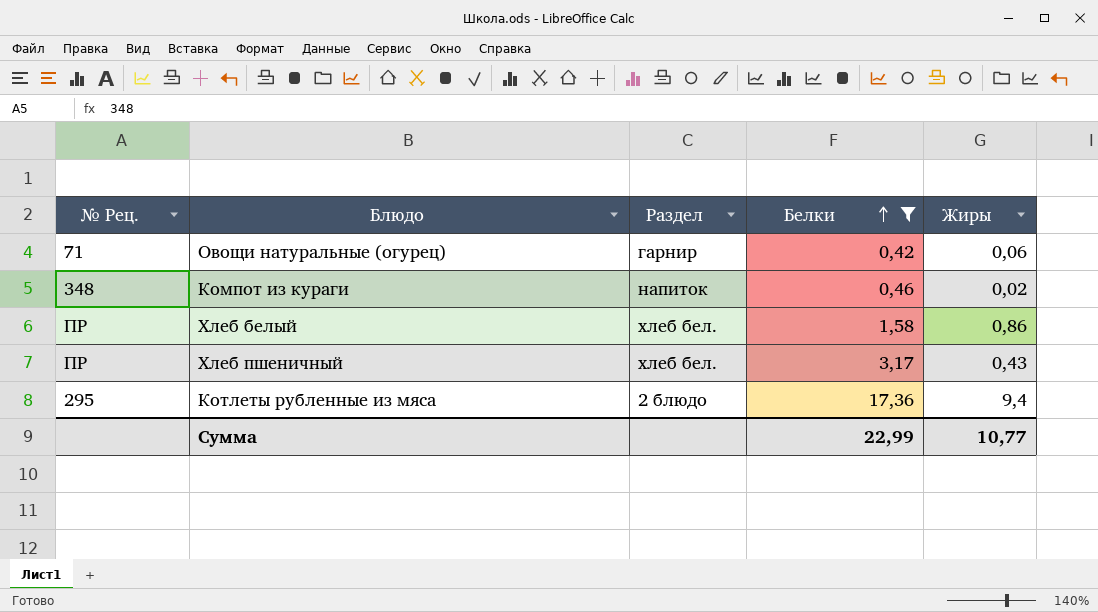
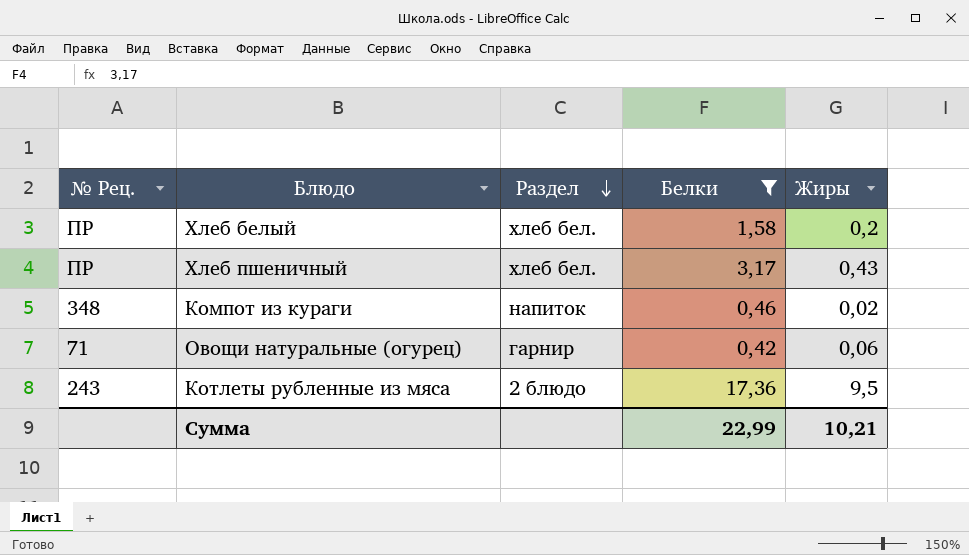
row order: Белки ascending -> Раздел descending
Хлеб белый | Жиры: 0,86 -> 0,2
Котлеты рубленные из мяса | № Рец.: 295 -> 243
Котлеты рубленные из мяса | Жиры: 9,4 -> 9,5
Сумма | Жиры: 10,77 -> 10,21

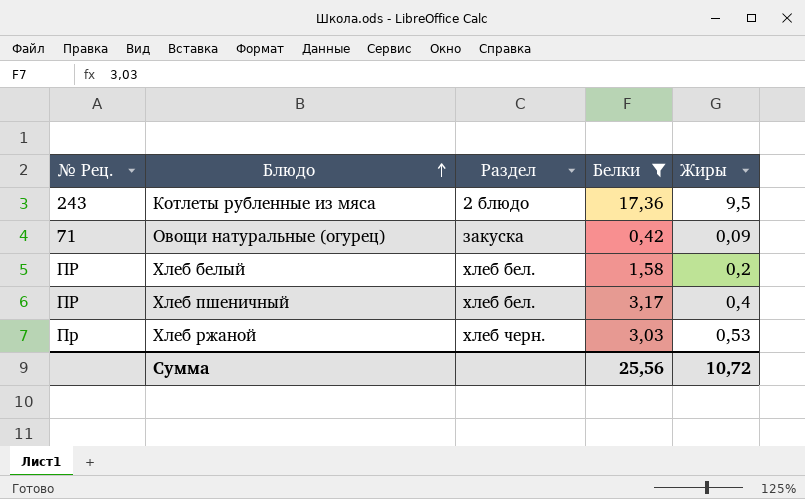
row order: Раздел descending -> Блюдо ascending
row Компот из кураги: 348 | напиток | 0,46 | 0,02 -> none
Овощи натуральные (огурец) | Раздел: гарнир -> закуска
Овощи натуральные (огурец) | Жиры: 0,06 -> 0,09
Хлеб пшеничный | Жиры: 0,43 -> 0,4
row Хлеб ржаной: none -> Пр | хлеб черн. | 3,03 | 0,53
Сумма | Белки: 22,99 -> 25,56
Сумма | Жиры: 10,21 -> 10,72

